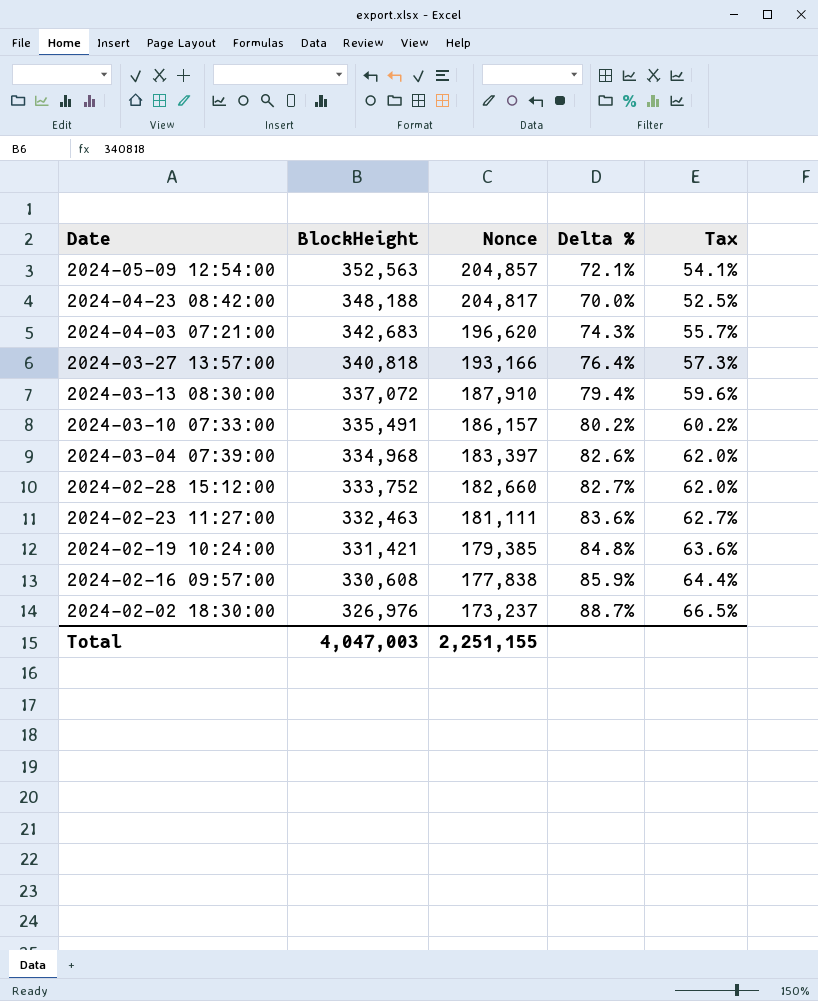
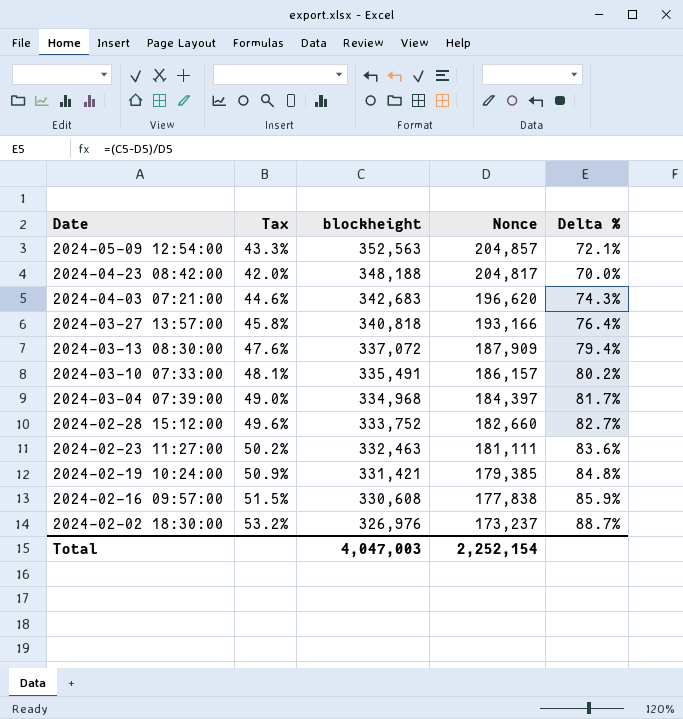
column Tax | formula: [Delta %] * 0.75 -> [Delta %] * 0.6
column Tax | position: 5 -> 2
column name: BlockHeight -> blockheight
2024-03-13 08:30:00 | Nonce: 187,910 -> 187,909
2024-03-04 07:39:00 | Nonce: 183,397 -> 184,397
2024-03-04 07:39:00 | Delta %: 82.6% -> 81.7%
Total | Nonce: 2,251,155 -> 2,252,154

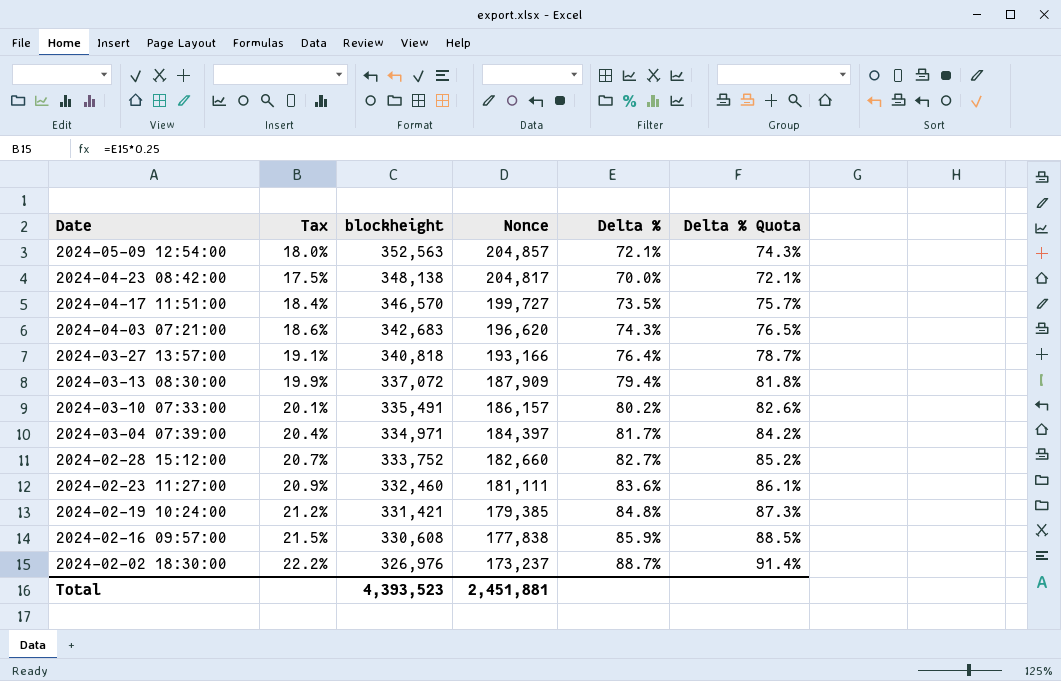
column Tax | formula: [Delta %] * 0.6 -> [Delta %] * 0.25
column Delta % Quota | formula: none -> [Delta %] * 1.03
2024-04-23 08:42:00 | blockheight: 348,188 -> 348,138
row 2024-04-17 11:51:00: none -> 18.4% | 346,570 | 199,727 | 73.5% | 75.7%
2024-03-04 07:39:00 | blockheight: 334,968 -> 334,971
2024-02-23 11:27:00 | blockheight: 332,463 -> 332,460
Total | blockheight: 4,047,003 -> 4,393,523
Total | Nonce: 2,252,154 -> 2,451,881

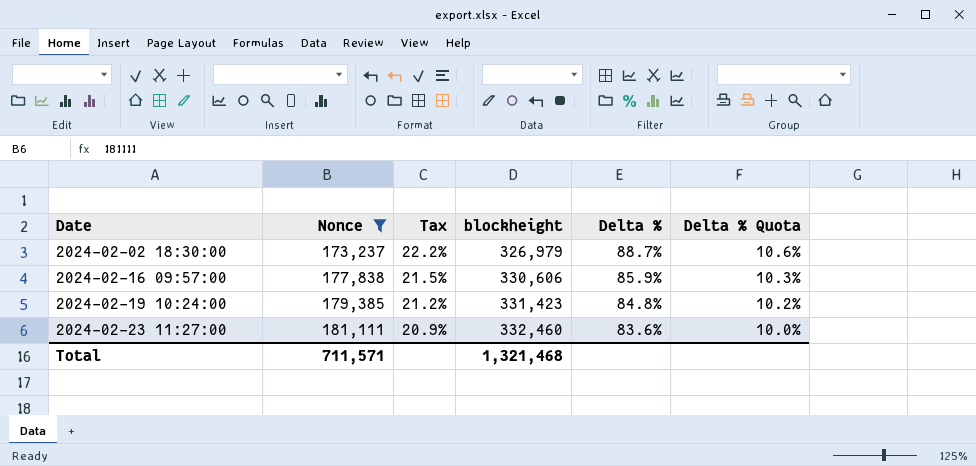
filter: none -> Nonce <= 181,111
row order: Date descending -> Date ascending
column Nonce | position: 4 -> 2
column Delta % Quota | formula: [Delta %] * 1.03 -> [Delta %] * 0.12
2024-02-02 18:30:00 | blockheight: 326,976 -> 326,979
2024-02-16 09:57:00 | blockheight: 330,608 -> 330,606
2024-02-19 10:24:00 | blockheight: 331,421 -> 331,423
Total | Nonce: 2,451,881 -> 711,571
Total | blockheight: 4,393,523 -> 1,321,468

